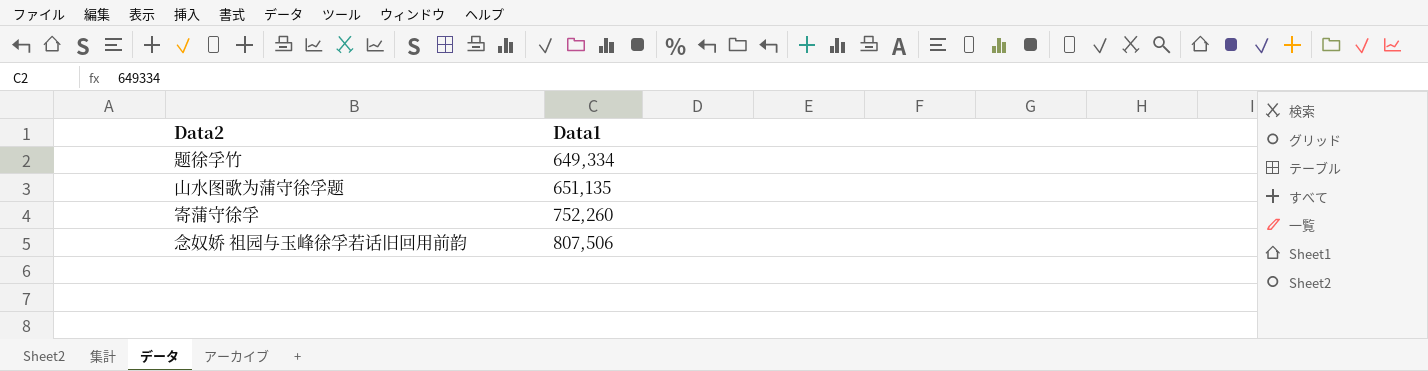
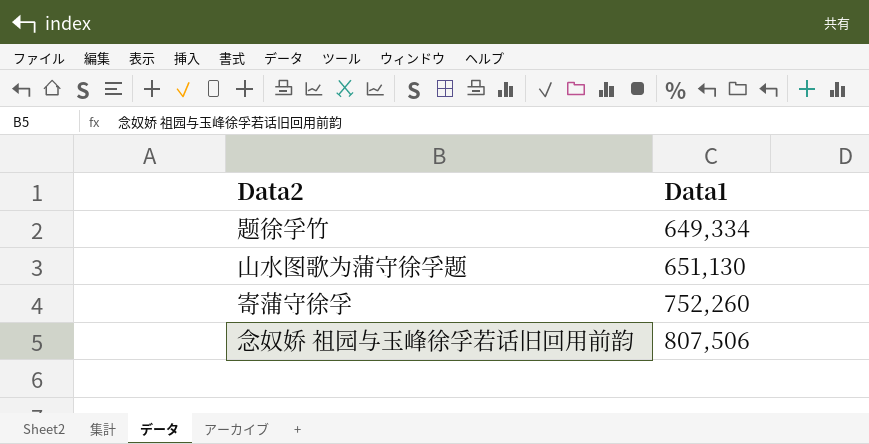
山水图歌为蒲守徐孚题 | Data1: 651,135 -> 651,130

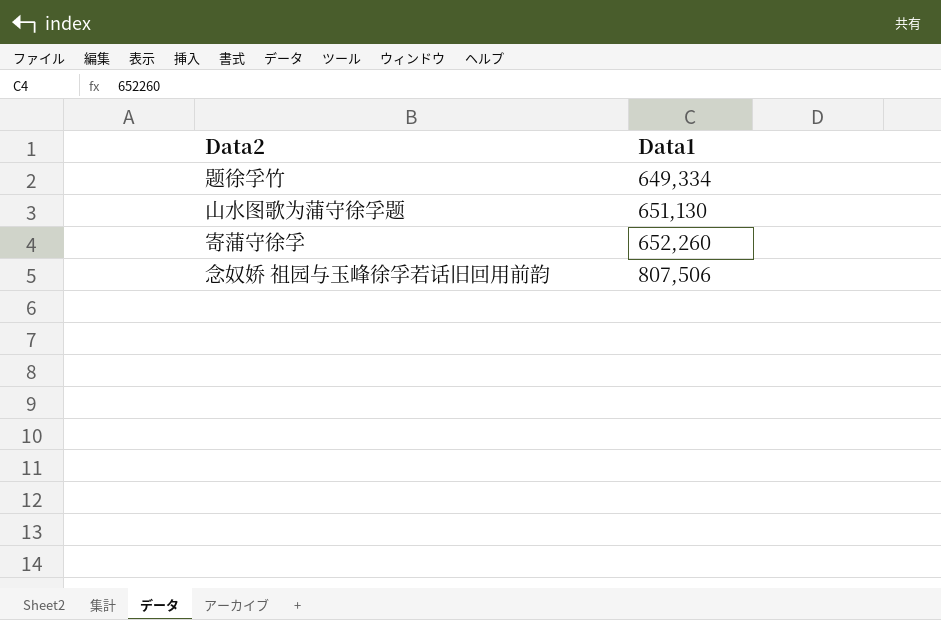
寄蒲守徐孚 | Data1: 752,260 -> 652,260

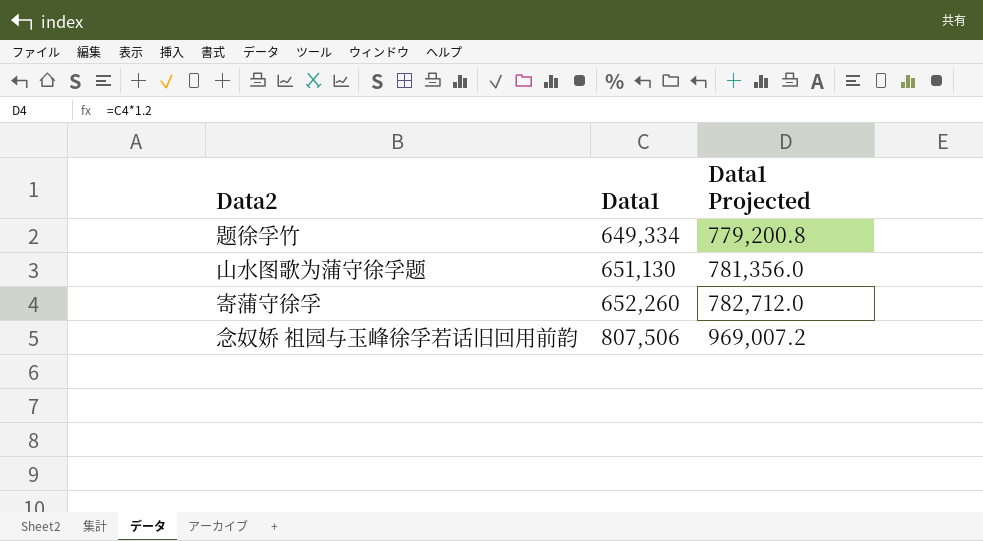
column Data1 Projected | formula: none -> [Data1] * 1.2

